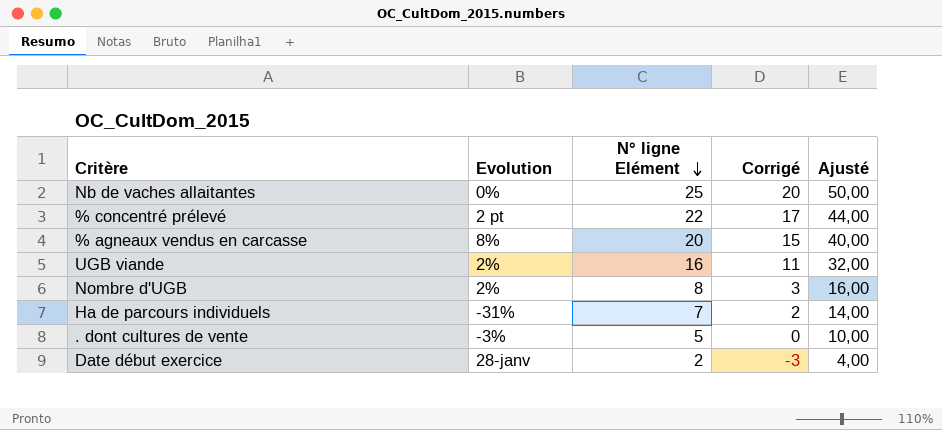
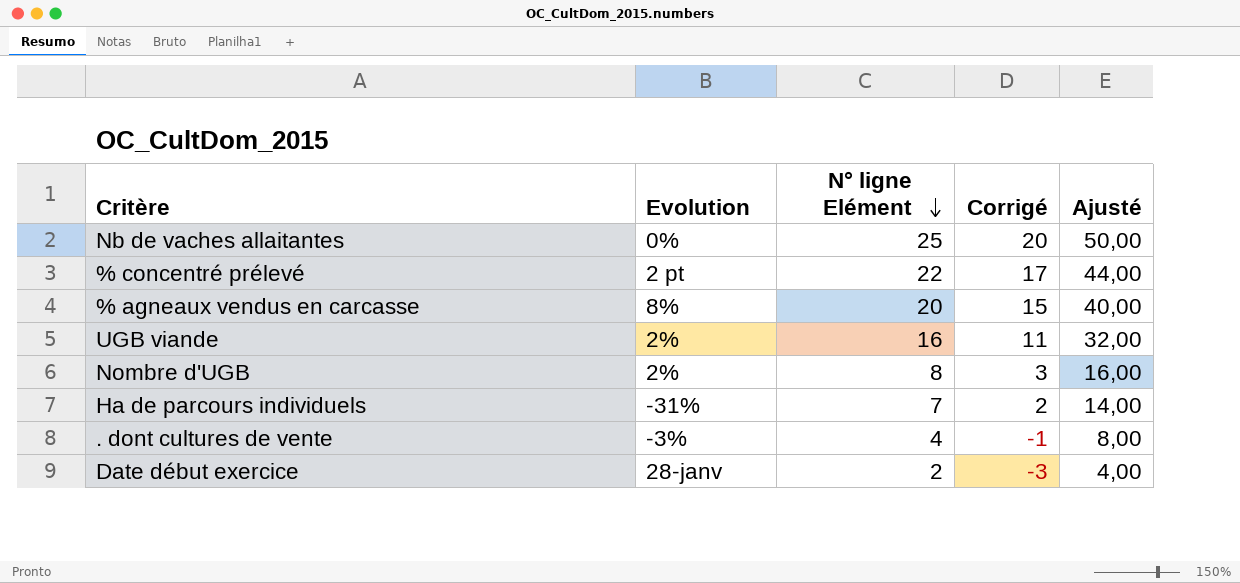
. dont cultures de vente | N° ligne Elément: 5 -> 4
. dont cultures de vente | Corrigé: 0 -> -1
. dont cultures de vente | Ajusté: 10,00 -> 8,00

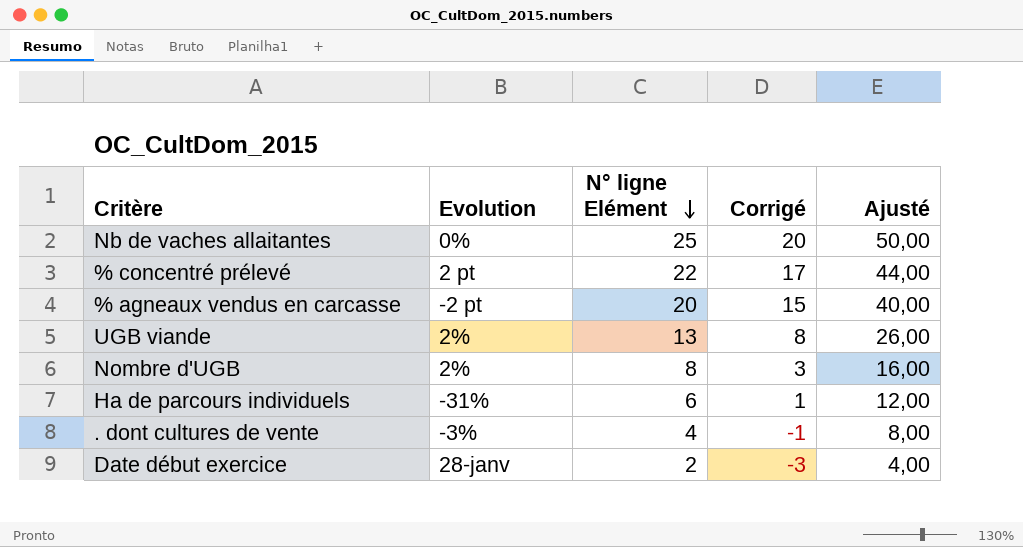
% agneaux vendus en carcasse | Evolution: 8% -> -2 pt
UGB viande | N° ligne Elément: 16 -> 13
UGB viande | Corrigé: 11 -> 8
UGB viande | Ajusté: 32,00 -> 26,00
Ha de parcours individuels | N° ligne Elément: 7 -> 6
Ha de parcours individuels | Corrigé: 2 -> 1
Ha de parcours individuels | Ajusté: 14,00 -> 12,00

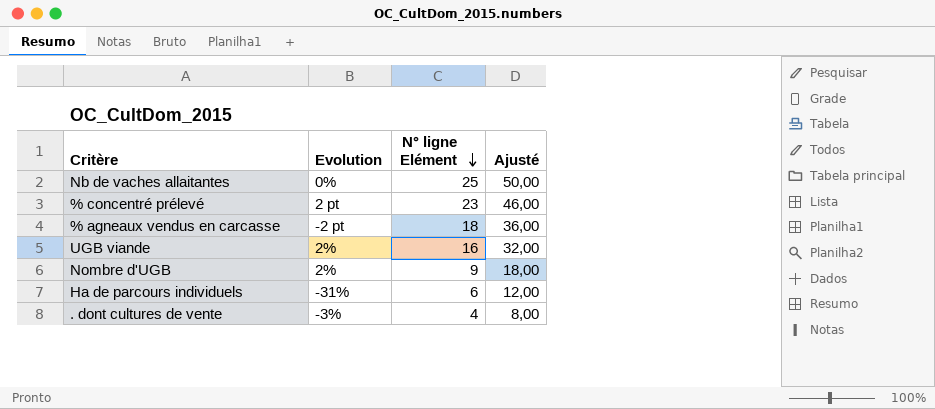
column Corrigé | formula: [N° ligne Elément] - 5 -> none
row Date début exercice: 28-janv | 2 | -3 | 4,00 -> none
% concentré prélevé | N° ligne Elément: 22 -> 23
% concentré prélevé | Ajusté: 44,00 -> 46,00
% agneaux vendus en carcasse | N° ligne Elément: 20 -> 18
% agneaux vendus en carcasse | Ajusté: 40,00 -> 36,00
UGB viande | N° ligne Elément: 13 -> 16
UGB viande | Ajusté: 26,00 -> 32,00
Nombre d'UGB | N° ligne Elément: 8 -> 9
Nombre d'UGB | Ajusté: 16,00 -> 18,00

